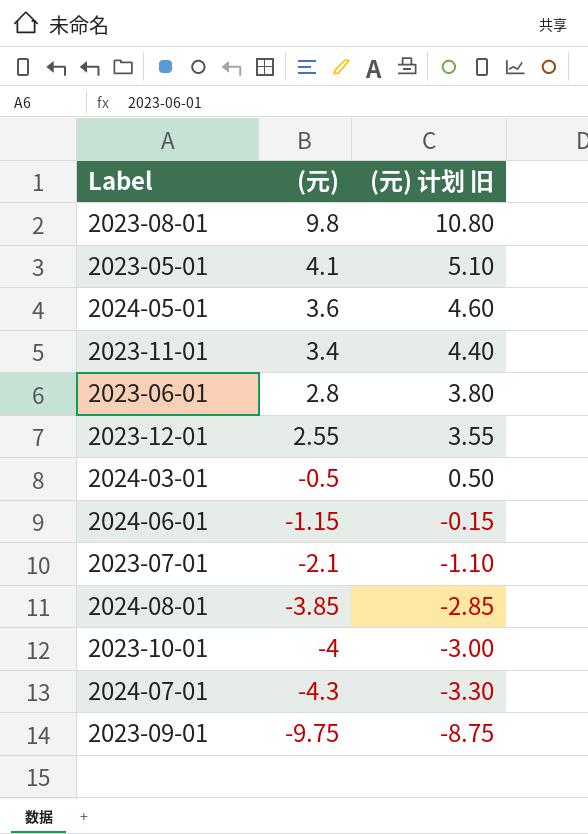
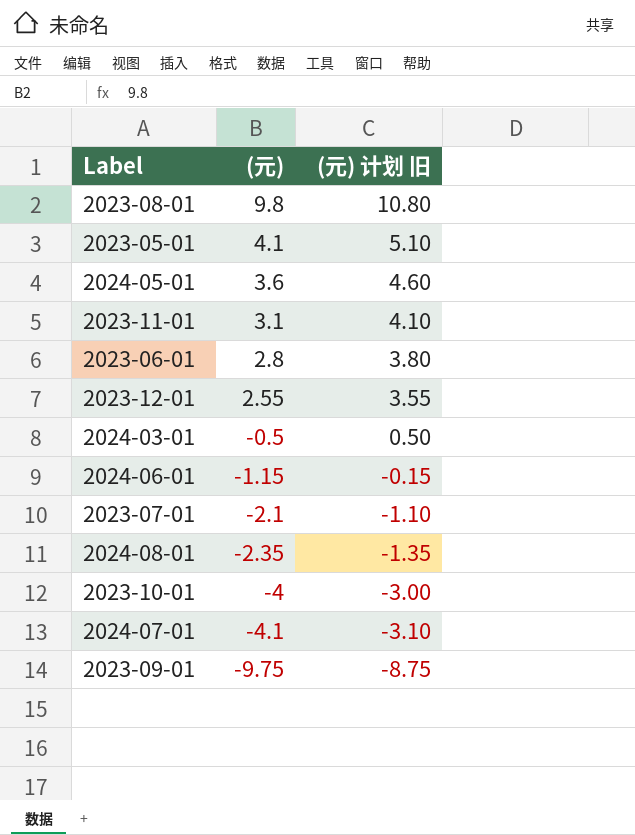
2023-11-01 | (元): 3.4 -> 3.1
2023-11-01 | (元) 计划 旧: 4.40 -> 4.10
2024-08-01 | (元): -3.85 -> -2.35
2024-08-01 | (元) 计划 旧: -2.85 -> -1.35
2024-07-01 | (元): -4.3 -> -4.1
2024-07-01 | (元) 计划 旧: -3.30 -> -3.10

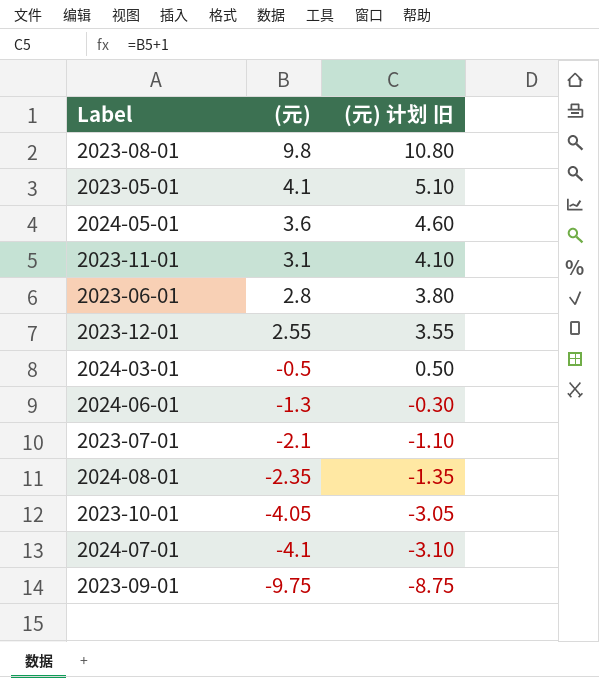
2024-06-01 | (元): -1.15 -> -1.3
2024-06-01 | (元) 计划 旧: -0.15 -> -0.30
2023-10-01 | (元): -4 -> -4.05
2023-10-01 | (元) 计划 旧: -3.00 -> -3.05

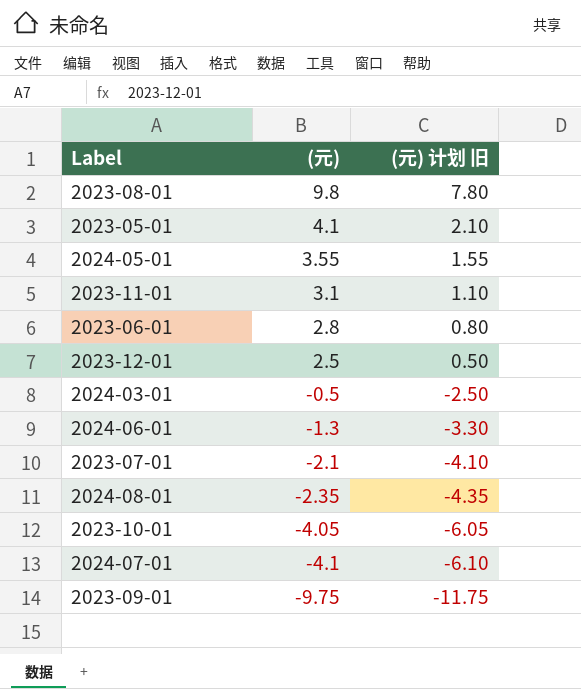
column (元) 计划 旧 | formula: [(元)] + 1 -> [(元)] - 2
2024-05-01 | (元): 3.6 -> 3.55
2023-12-01 | (元): 2.55 -> 2.5

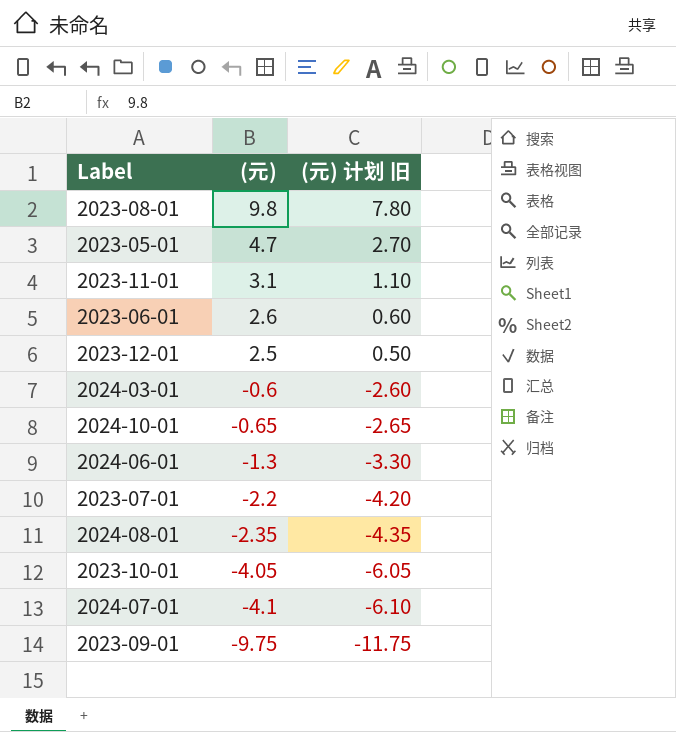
row 2024-05-01: 3.55 | 1.55 -> none
2023-05-01 | (元): 4.1 -> 4.7
2023-05-01 | (元) 计划 旧: 2.10 -> 2.70
2023-06-01 | (元): 2.8 -> 2.6
2023-06-01 | (元) 计划 旧: 0.80 -> 0.60
2024-03-01 | (元): -0.5 -> -0.6
2024-03-01 | (元) 计划 旧: -2.50 -> -2.60
row 2024-10-01: none -> -0.65 | -2.65
2023-07-01 | (元): -2.1 -> -2.2
2023-07-01 | (元) 计划 旧: -4.10 -> -4.20

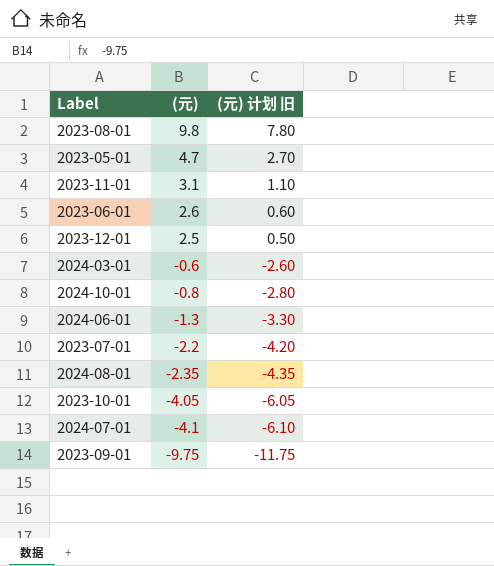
2024-10-01 | (元): -0.65 -> -0.8
2024-10-01 | (元) 计划 旧: -2.65 -> -2.80

